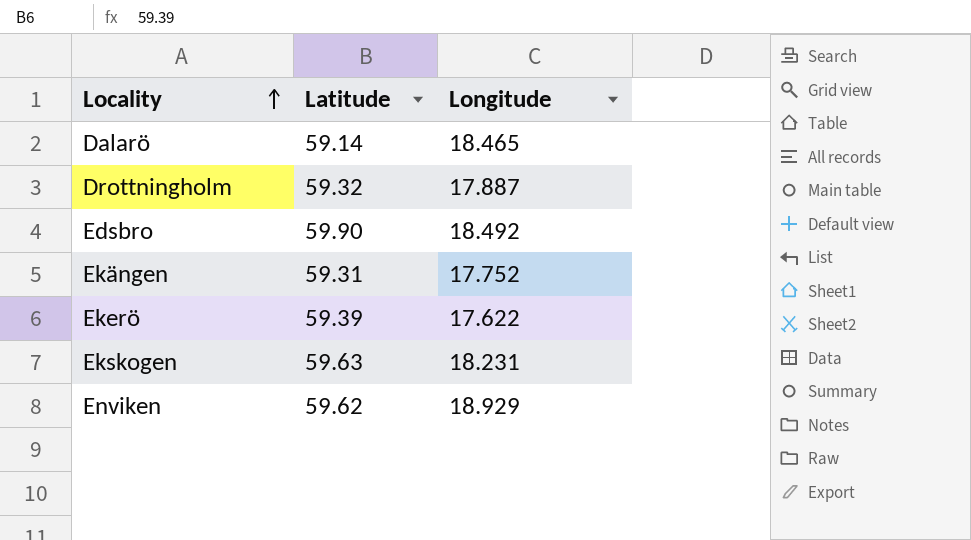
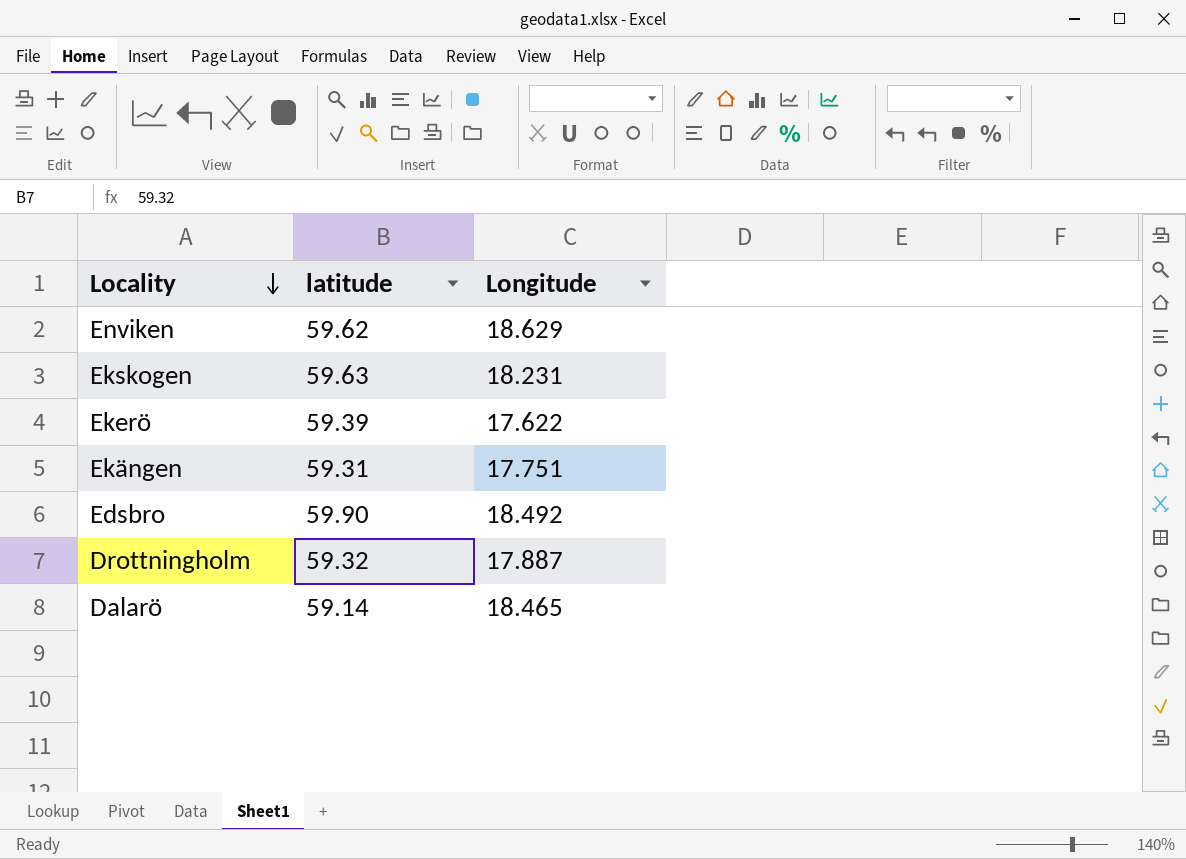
row order: Locality ascending -> Locality descending
column name: Latitude -> latitude
Enviken | Longitude: 18.929 -> 18.629
Ekängen | Longitude: 17.752 -> 17.751

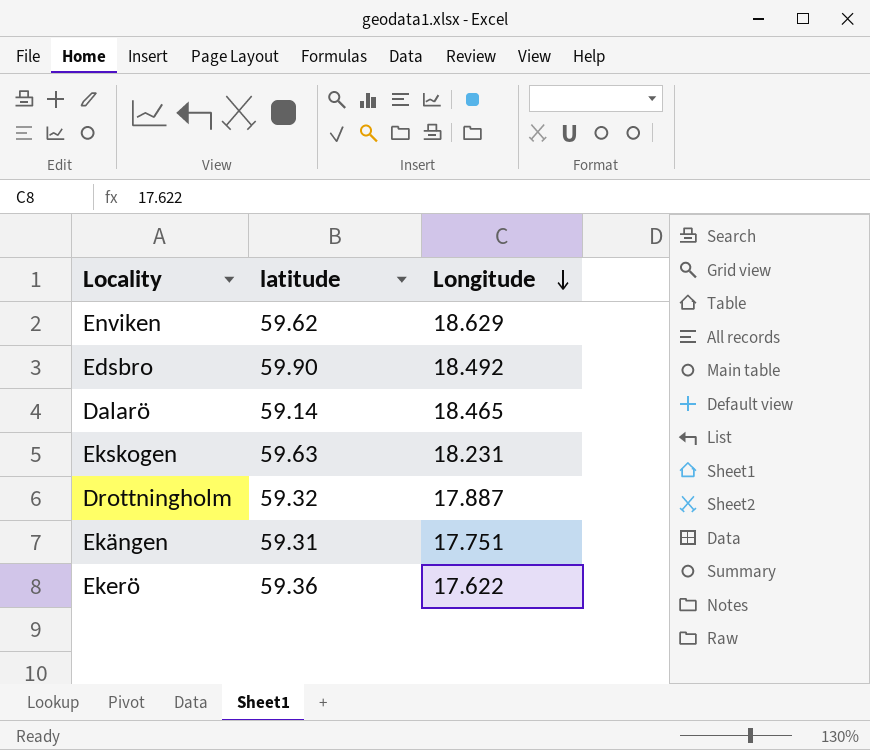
row order: Locality descending -> Longitude descending
Ekerö | latitude: 59.39 -> 59.36

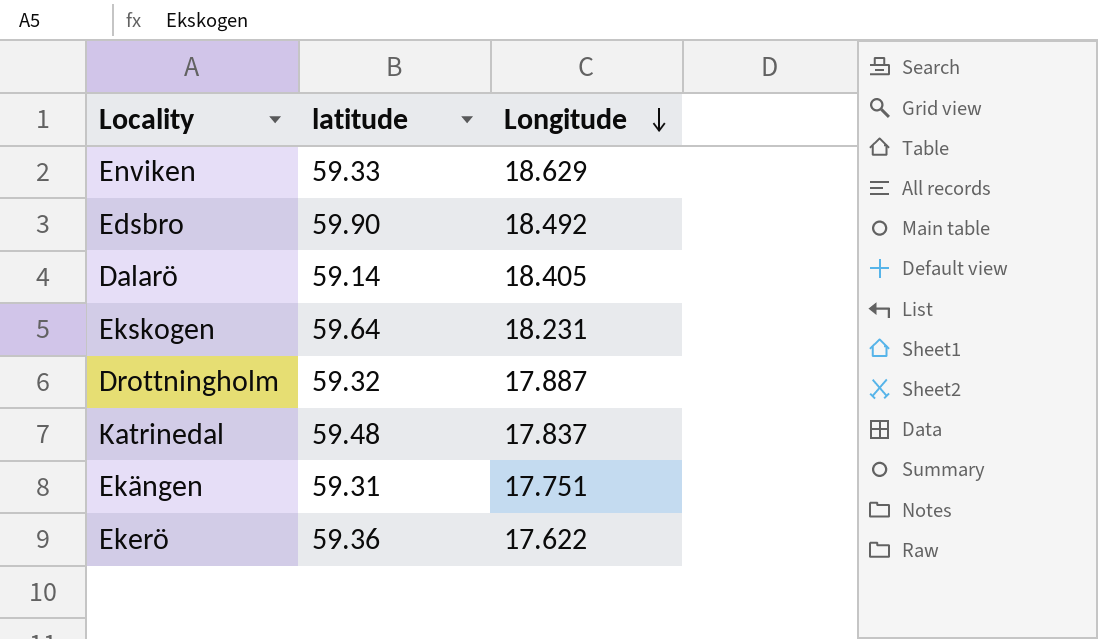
Enviken | latitude: 59.62 -> 59.33
Dalarö | Longitude: 18.465 -> 18.405
Ekskogen | latitude: 59.63 -> 59.64
row Katrinedal: none -> 59.48 | 17.837

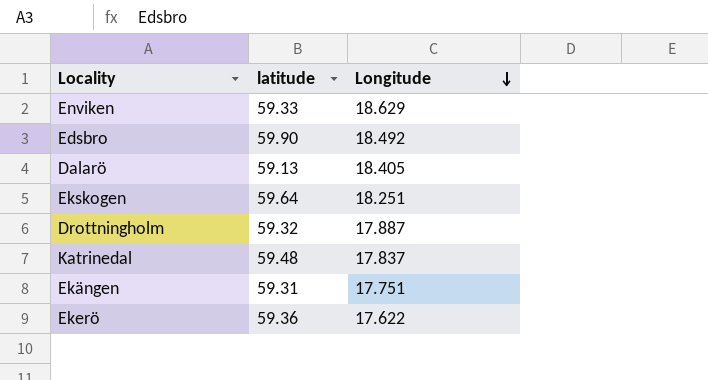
Dalarö | latitude: 59.14 -> 59.13
Ekskogen | Longitude: 18.231 -> 18.251

